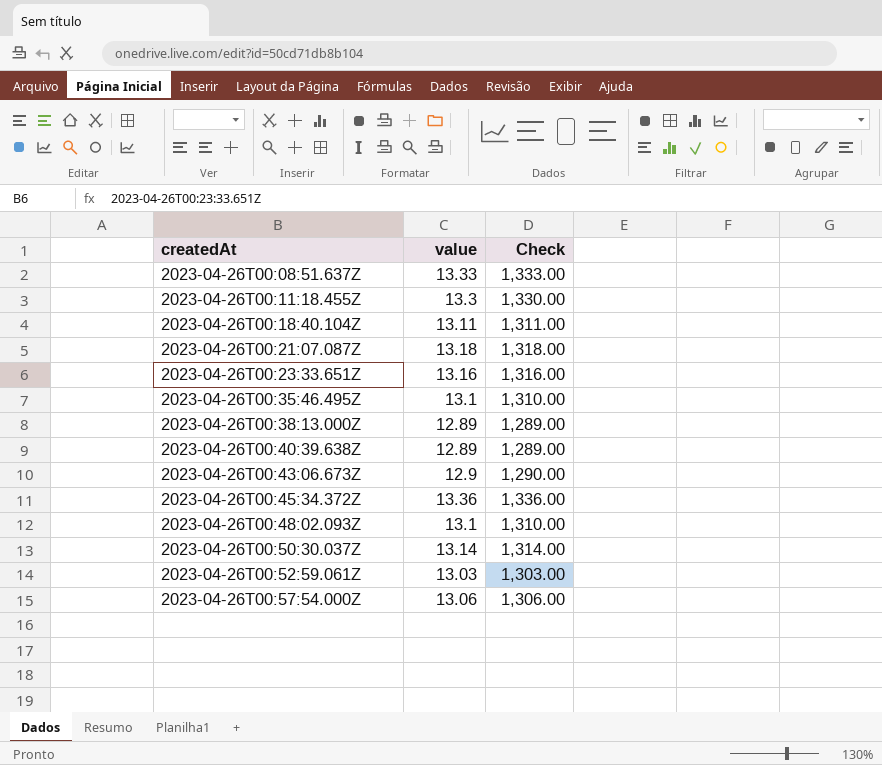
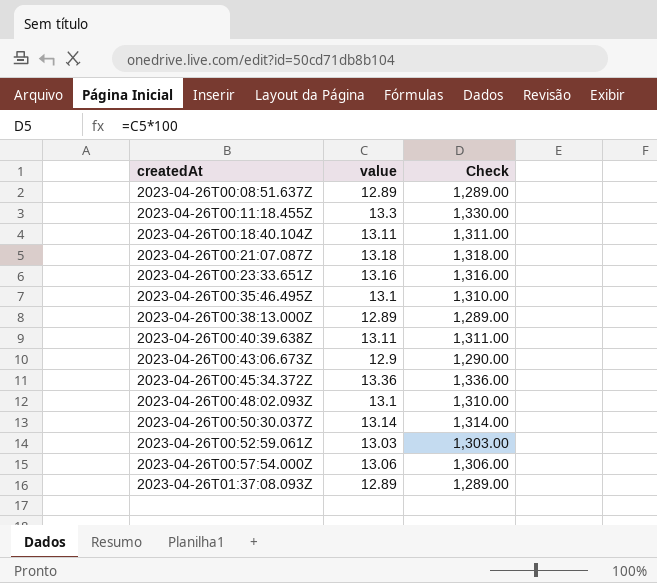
2023-04-26T00:08:51.637Z | value: 13.33 -> 12.89
2023-04-26T00:08:51.637Z | Check: 1,333.00 -> 1,289.00
2023-04-26T00:40:39.638Z | value: 12.89 -> 13.11
2023-04-26T00:40:39.638Z | Check: 1,289.00 -> 1,311.00
row 2023-04-26T01:37:08.093Z: none -> 12.89 | 1,289.00

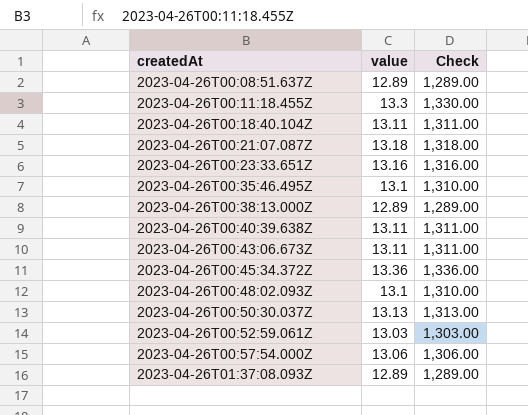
2023-04-26T00:43:06.673Z | value: 12.9 -> 13.11
2023-04-26T00:43:06.673Z | Check: 1,290.00 -> 1,311.00
2023-04-26T00:50:30.037Z | value: 13.14 -> 13.13
2023-04-26T00:50:30.037Z | Check: 1,314.00 -> 1,313.00

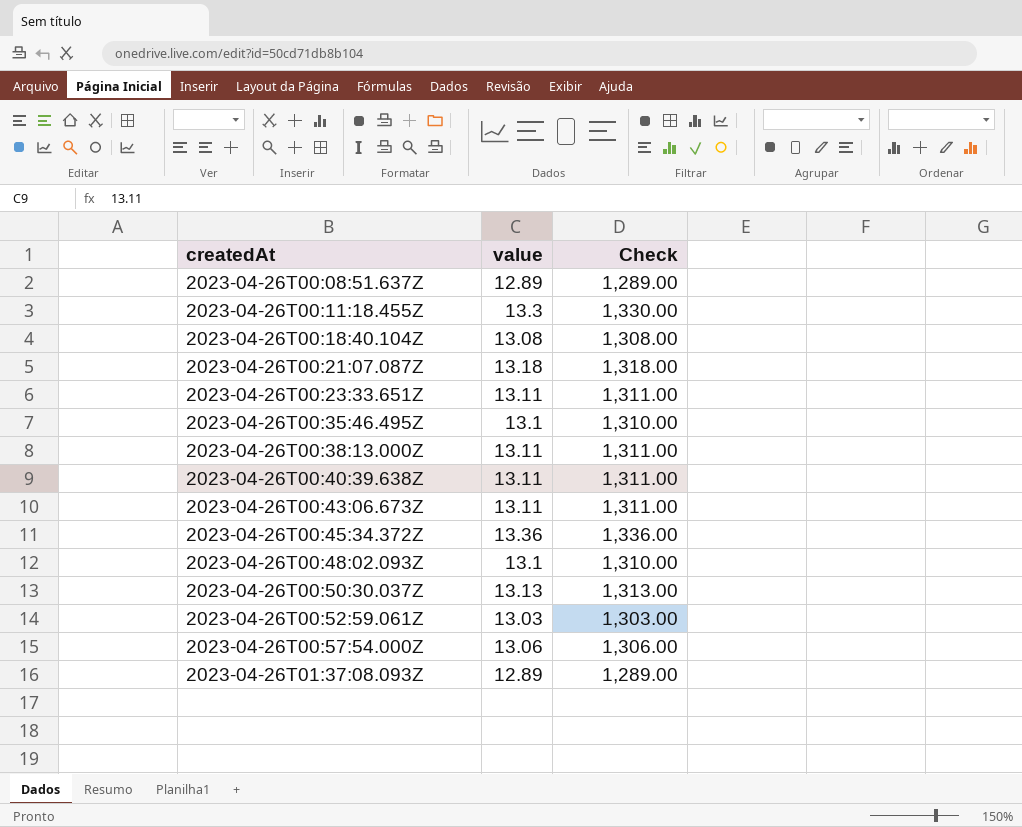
2023-04-26T00:18:40.104Z | value: 13.11 -> 13.08
2023-04-26T00:18:40.104Z | Check: 1,311.00 -> 1,308.00
2023-04-26T00:23:33.651Z | value: 13.16 -> 13.11
2023-04-26T00:23:33.651Z | Check: 1,316.00 -> 1,311.00
2023-04-26T00:38:13.000Z | value: 12.89 -> 13.11
2023-04-26T00:38:13.000Z | Check: 1,289.00 -> 1,311.00

